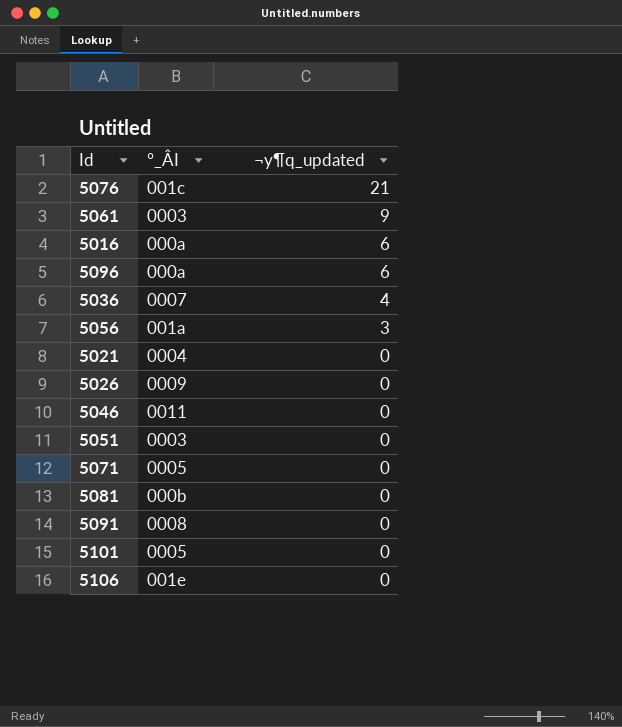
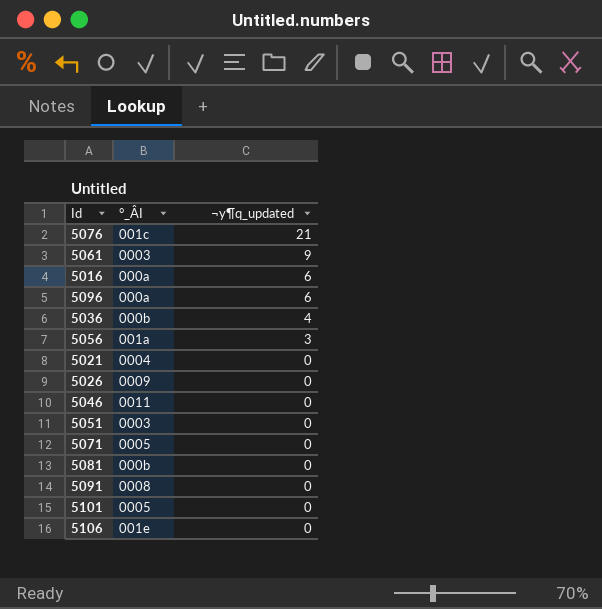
5036 | °_ÂI: 0007 -> 000b

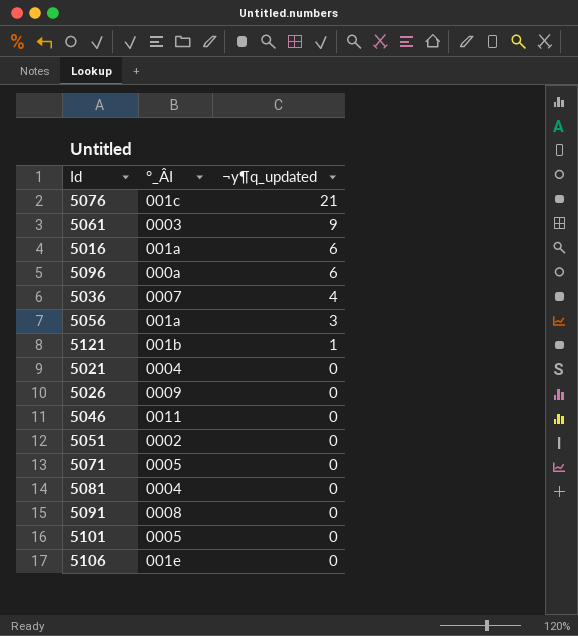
5016 | °_ÂI: 000a -> 001a
5036 | °_ÂI: 000b -> 0007
row 5121: none -> 001b | 1
5051 | °_ÂI: 0003 -> 0002
5081 | °_ÂI: 000b -> 0004

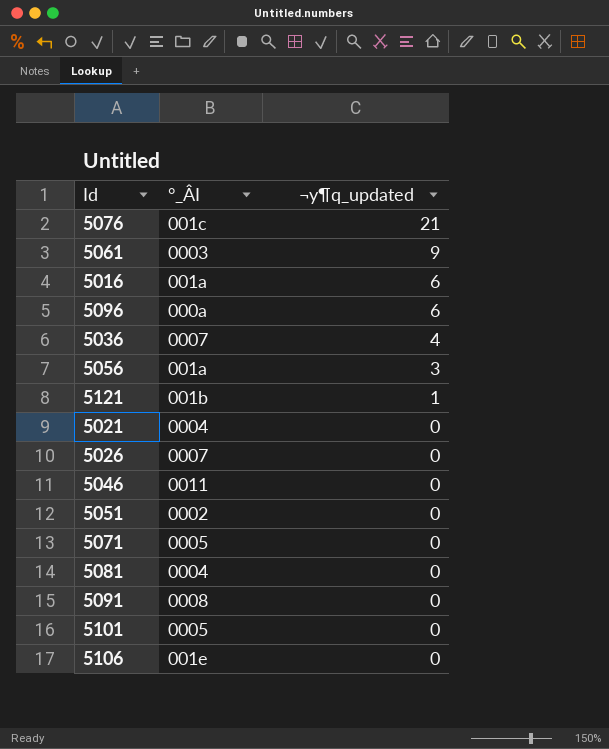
5026 | °_ÂI: 0009 -> 0007

